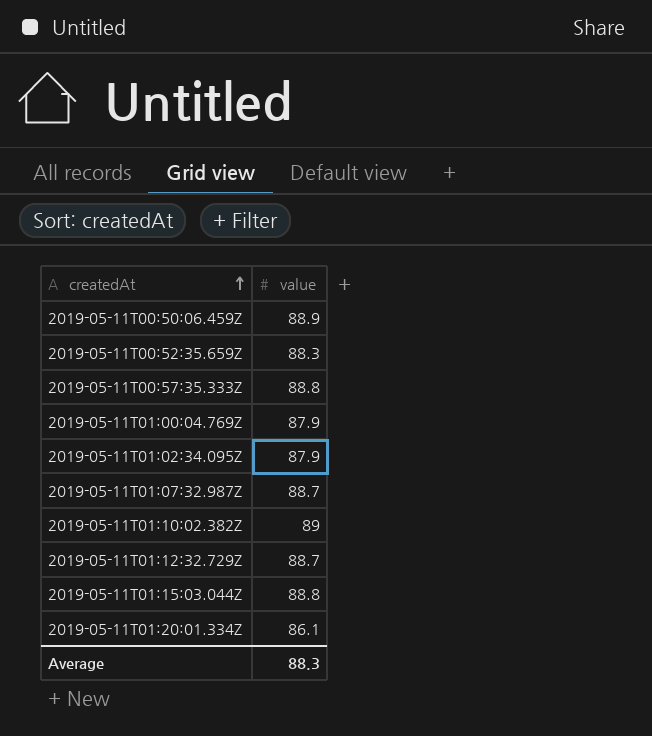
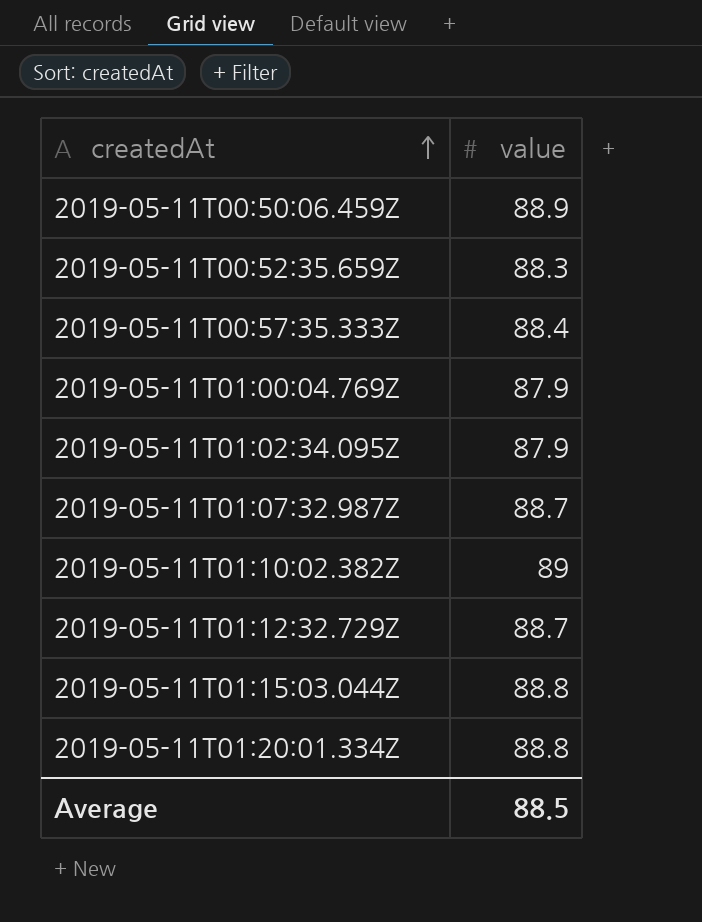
2019-05-11T00:57:35.333Z | value: 88.8 -> 88.4
2019-05-11T01:20:01.334Z | value: 86.1 -> 88.8
Average | value: 88.3 -> 88.5

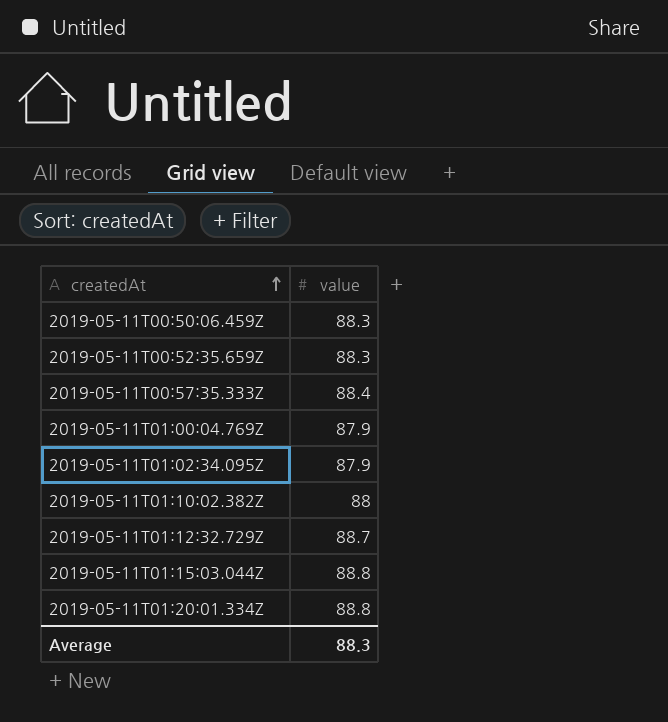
row 2019-05-11T01:07:32.987Z: 88.7 -> none
2019-05-11T00:50:06.459Z | value: 88.9 -> 88.3
2019-05-11T01:10:02.382Z | value: 89 -> 88
Average | value: 88.5 -> 88.3

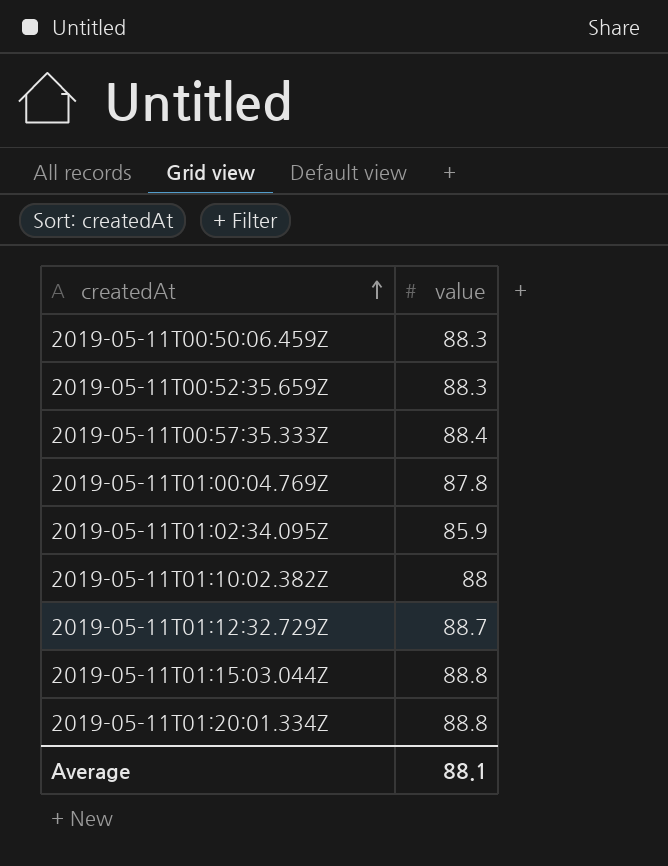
2019-05-11T01:00:04.769Z | value: 87.9 -> 87.8
2019-05-11T01:02:34.095Z | value: 87.9 -> 85.9
Average | value: 88.3 -> 88.1

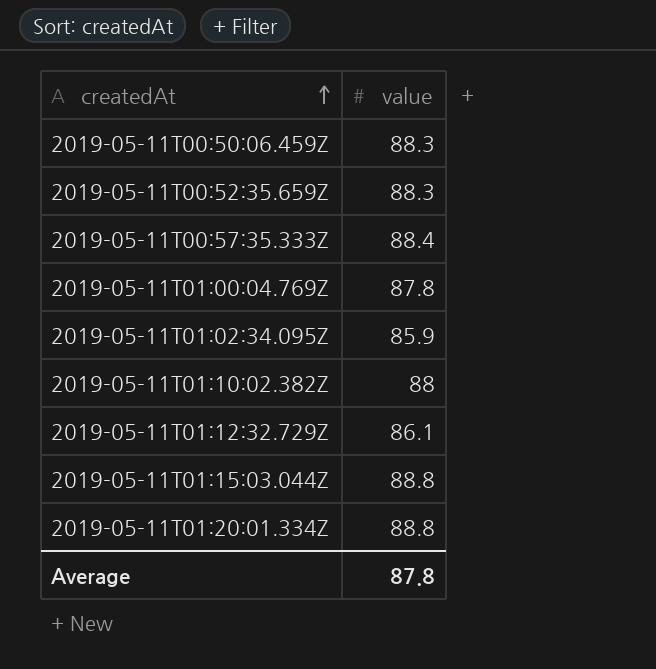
2019-05-11T01:12:32.729Z | value: 88.7 -> 86.1
Average | value: 88.1 -> 87.8

